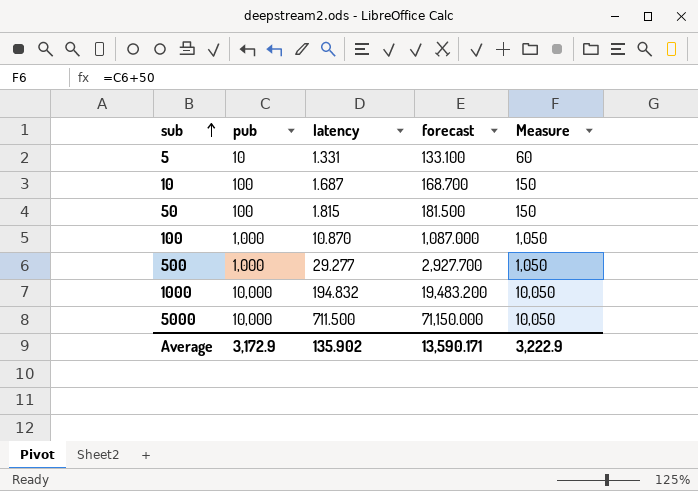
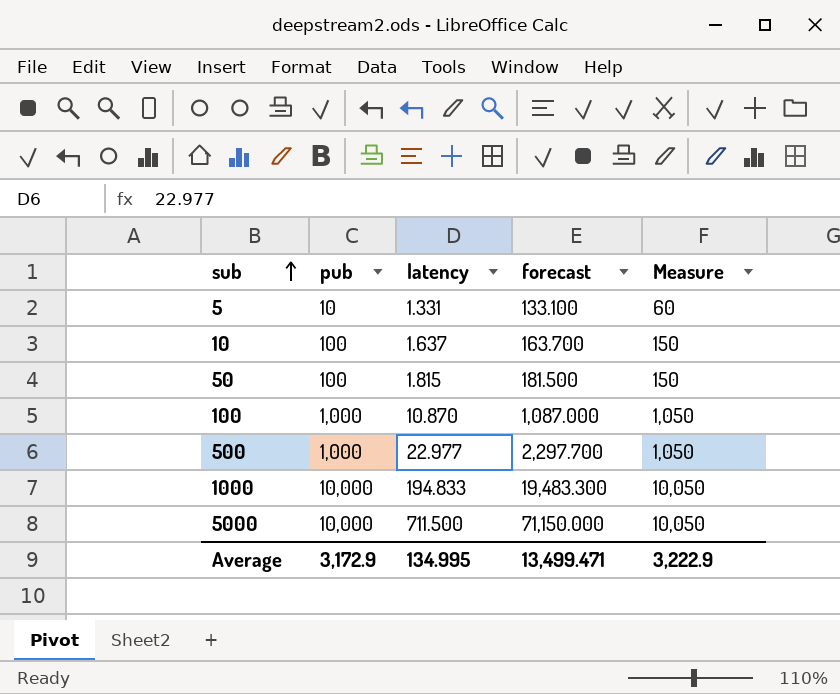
10 | latency: 1.687 -> 1.637
10 | forecast: 168.700 -> 163.700
500 | latency: 29.277 -> 22.977
500 | forecast: 2,927.700 -> 2,297.700
1000 | latency: 194.832 -> 194.833
1000 | forecast: 19,483.200 -> 19,483.300
Average | latency: 135.902 -> 134.995
Average | forecast: 13,590.171 -> 13,499.471

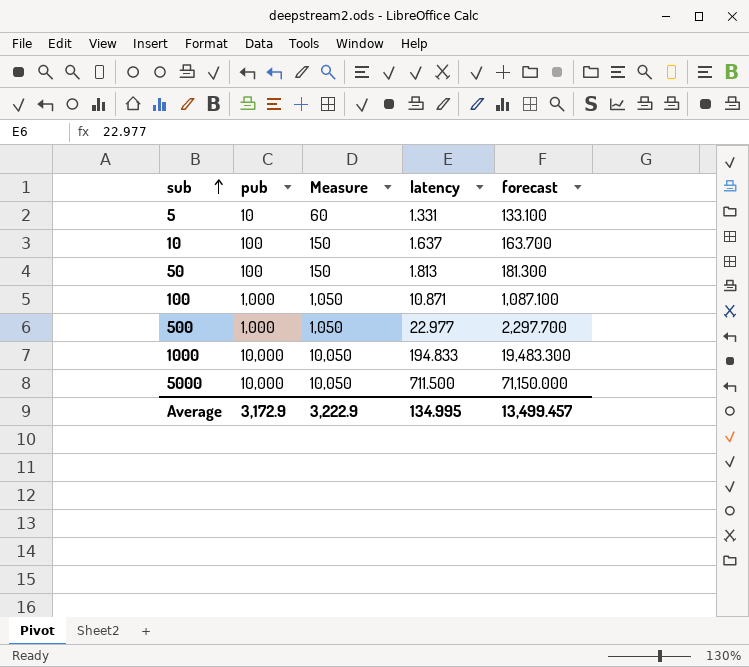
column Measure | position: 5 -> 3
50 | latency: 1.815 -> 1.813
50 | forecast: 181.500 -> 181.300
100 | latency: 10.870 -> 10.871
100 | forecast: 1,087.000 -> 1,087.100
Average | forecast: 13,499.471 -> 13,499.457

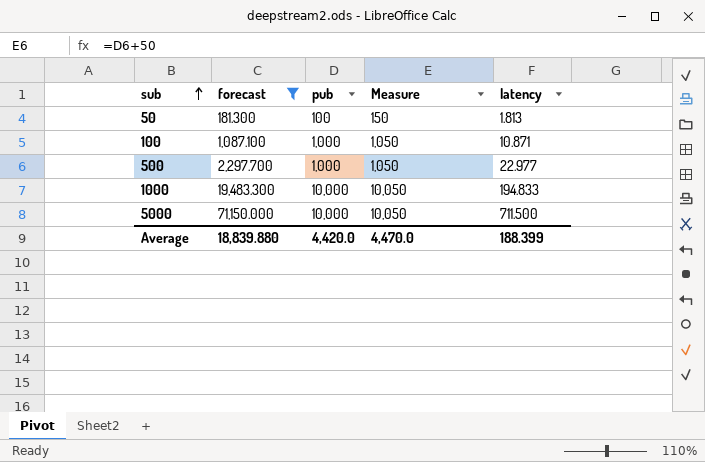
filter: none -> forecast >= 181.300
column forecast | position: 5 -> 2
Average | forecast: 13,499.457 -> 18,839.880
Average | pub: 3,172.9 -> 4,420.0
Average | Measure: 3,222.9 -> 4,470.0
Average | latency: 134.995 -> 188.399

